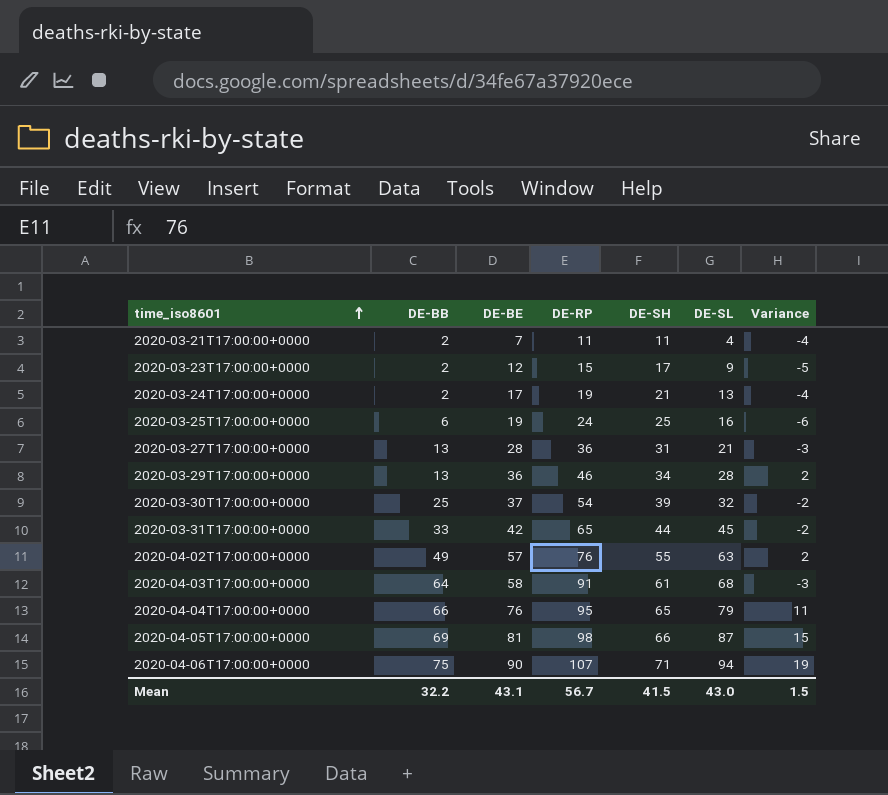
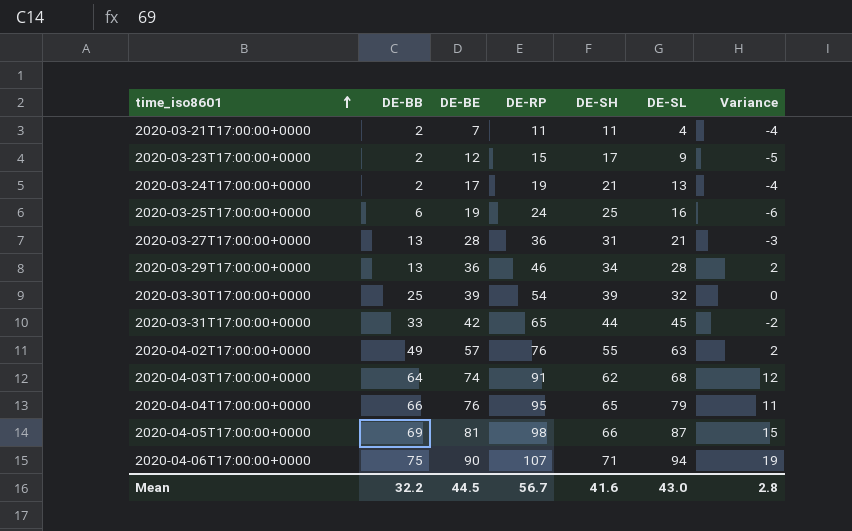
2020-03-30T17:00:00+0000 | DE-BE: 37 -> 39
2020-03-30T17:00:00+0000 | Variance: -2 -> 0
2020-04-03T17:00:00+0000 | DE-BE: 58 -> 74
2020-04-03T17:00:00+0000 | DE-SH: 61 -> 62
2020-04-03T17:00:00+0000 | Variance: -3 -> 12
Mean | DE-BE: 43.1 -> 44.5
Mean | DE-SH: 41.5 -> 41.6
Mean | Variance: 1.5 -> 2.8

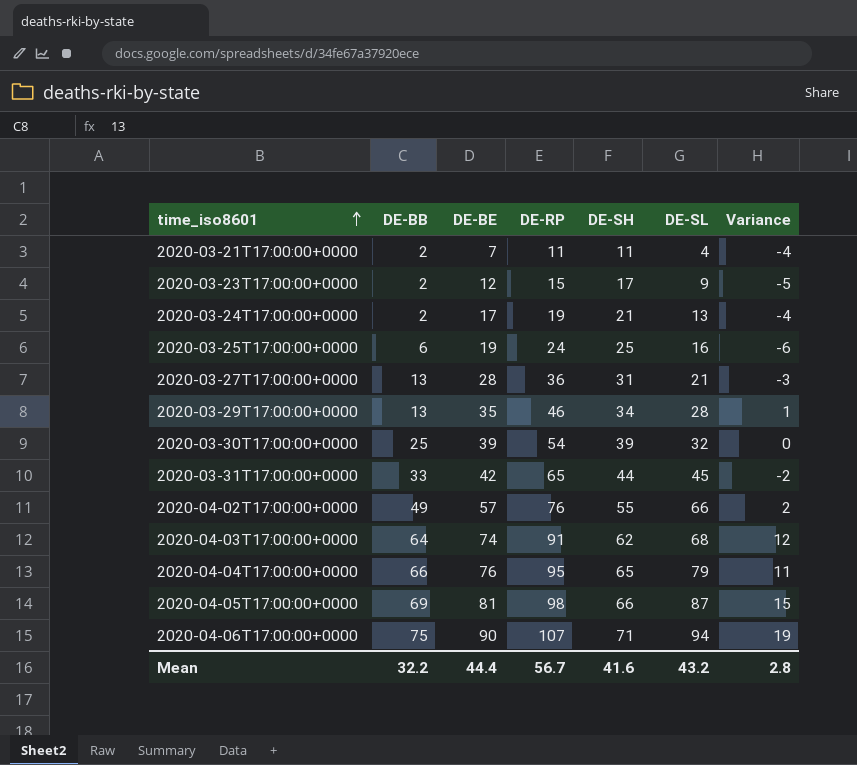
2020-03-29T17:00:00+0000 | DE-BE: 36 -> 35
2020-03-29T17:00:00+0000 | Variance: 2 -> 1
2020-04-02T17:00:00+0000 | DE-SL: 63 -> 66
Mean | DE-BE: 44.5 -> 44.4
Mean | DE-SL: 43.0 -> 43.2

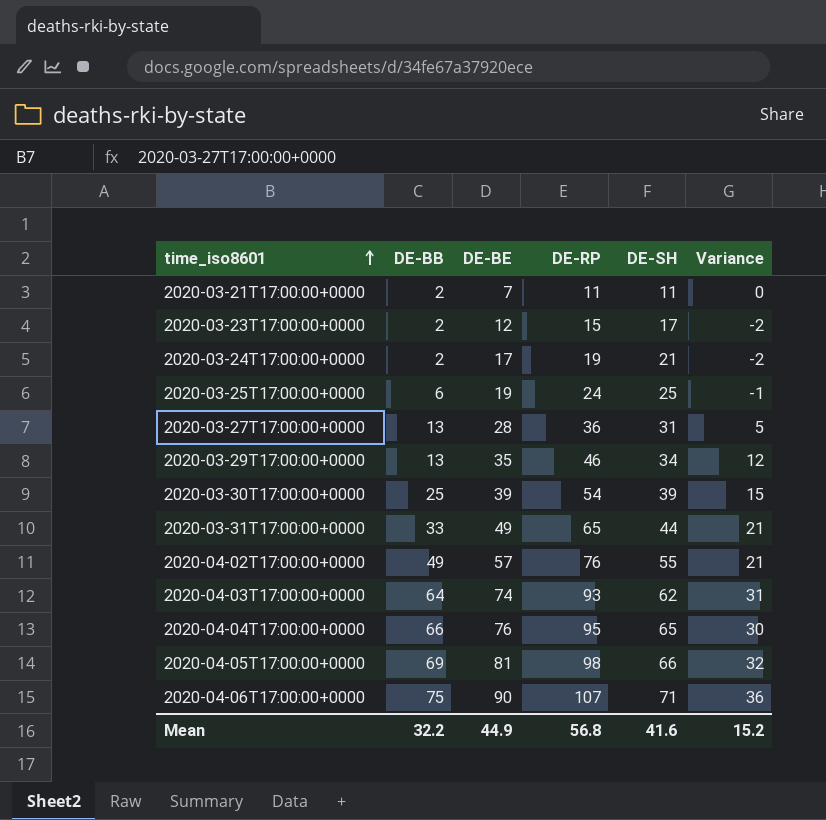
column DE-SL | position: 6 -> none
column Variance | formula: [DE-BE] - [DE-SH] -> [DE-RP] - [DE-SH]
2020-03-31T17:00:00+0000 | DE-BE: 42 -> 49
2020-04-03T17:00:00+0000 | DE-RP: 91 -> 93
Mean | DE-BE: 44.4 -> 44.9
Mean | DE-RP: 56.7 -> 56.8
Mean | Variance: 2.8 -> 15.2

